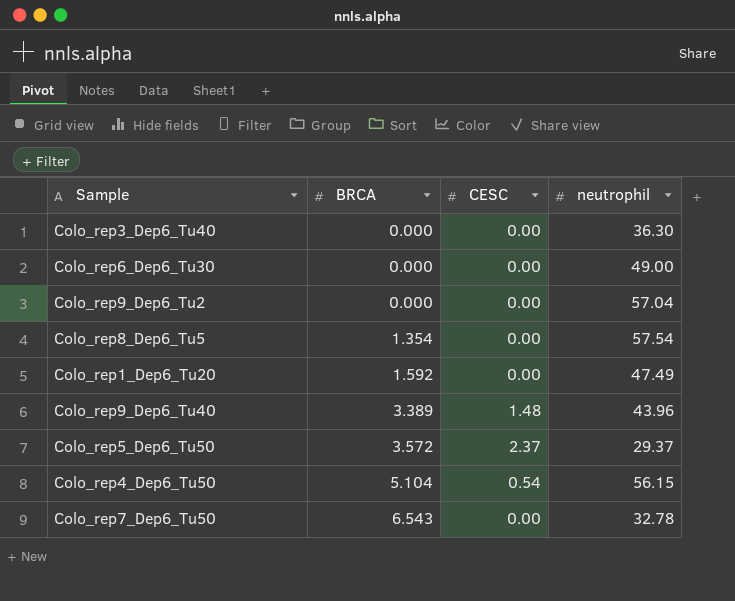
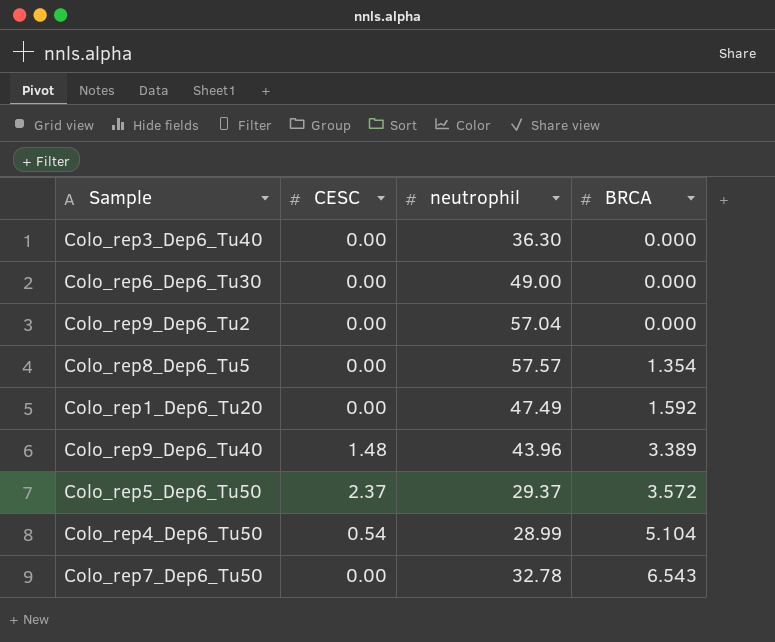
column BRCA | position: 2 -> 4
Colo_rep8_Dep6_Tu5 | neutrophil: 57.54 -> 57.57
Colo_rep4_Dep6_Tu50 | neutrophil: 56.15 -> 28.99

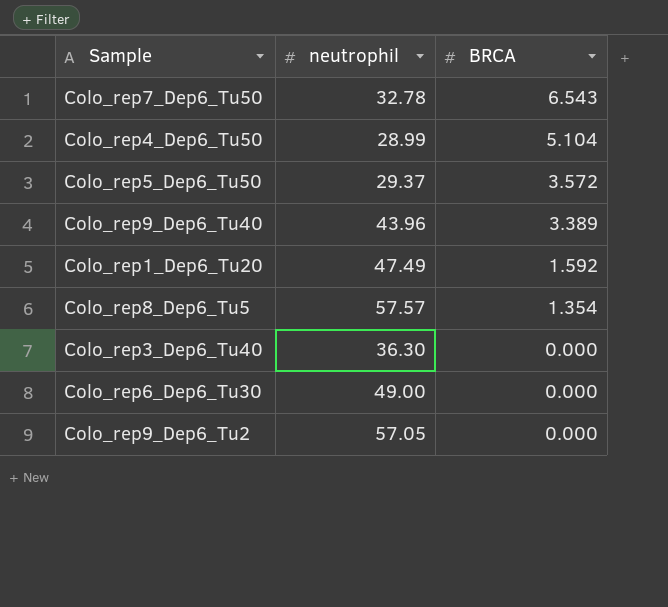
row order: BRCA ascending -> BRCA descending
column CESC | position: 2 -> none
Colo_rep9_Dep6_Tu2 | neutrophil: 57.04 -> 57.05

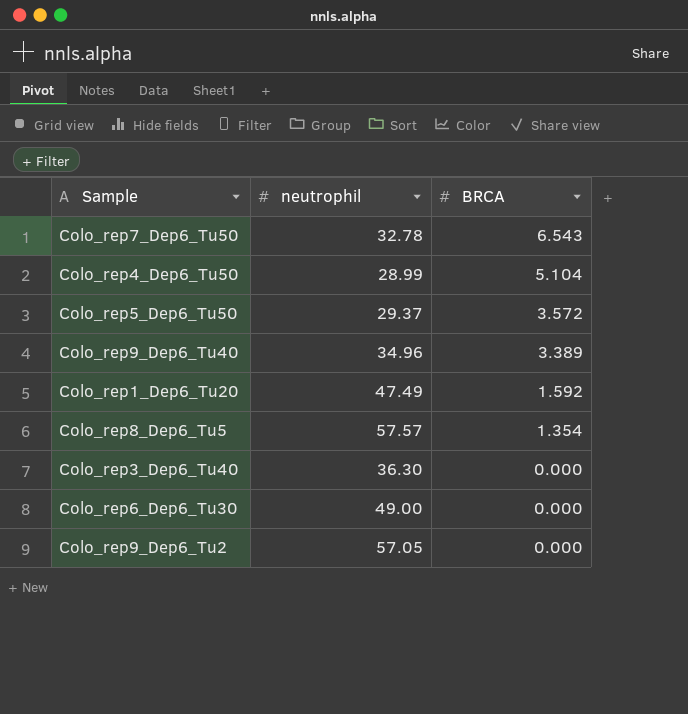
Colo_rep9_Dep6_Tu40 | neutrophil: 43.96 -> 34.96

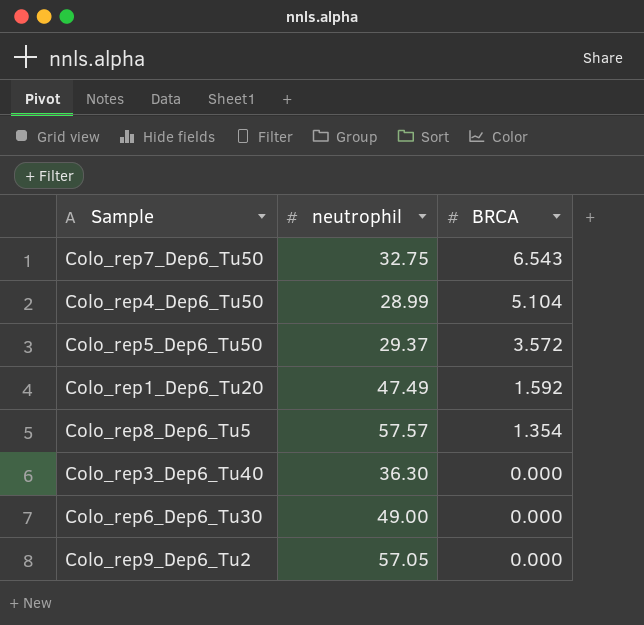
row Colo_rep9_Dep6_Tu40: 34.96 | 3.389 -> none
Colo_rep7_Dep6_Tu50 | neutrophil: 32.78 -> 32.75

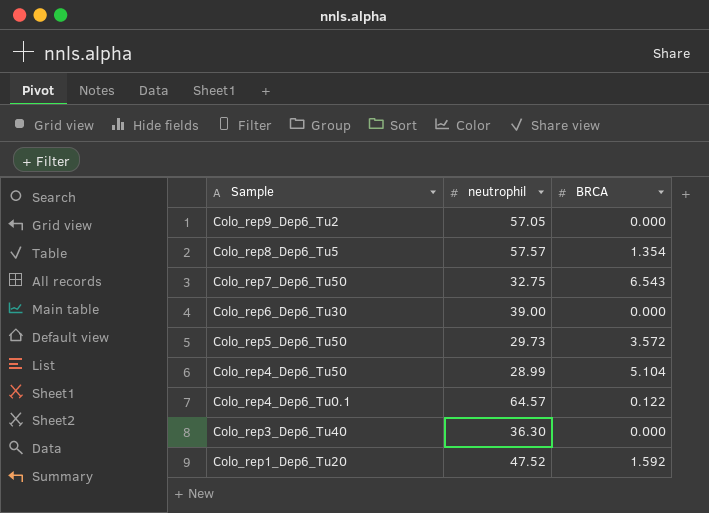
row order: BRCA descending -> Sample descending
Colo_rep6_Dep6_Tu30 | neutrophil: 49.00 -> 39.00
Colo_rep5_Dep6_Tu50 | neutrophil: 29.37 -> 29.73
row Colo_rep4_Dep6_Tu0.1: none -> 64.57 | 0.122
Colo_rep1_Dep6_Tu20 | neutrophil: 47.49 -> 47.52

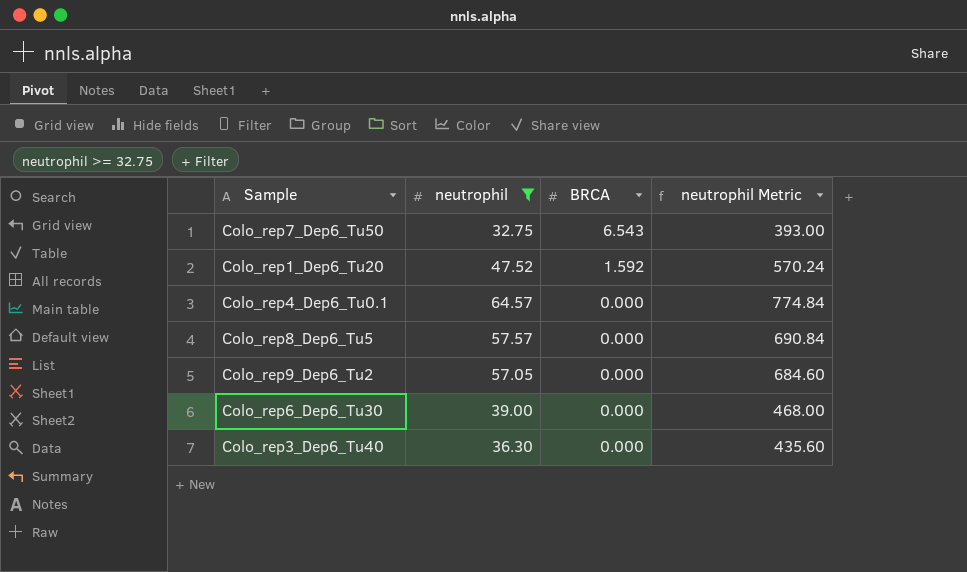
filter: none -> neutrophil >= 32.75
row order: Sample descending -> BRCA descending
column neutrophil Metric | formula: none -> [neutrophil] * 12
Colo_rep4_Dep6_Tu0.1 | BRCA: 0.122 -> 0.000
Colo_rep8_Dep6_Tu5 | BRCA: 1.354 -> 0.000

